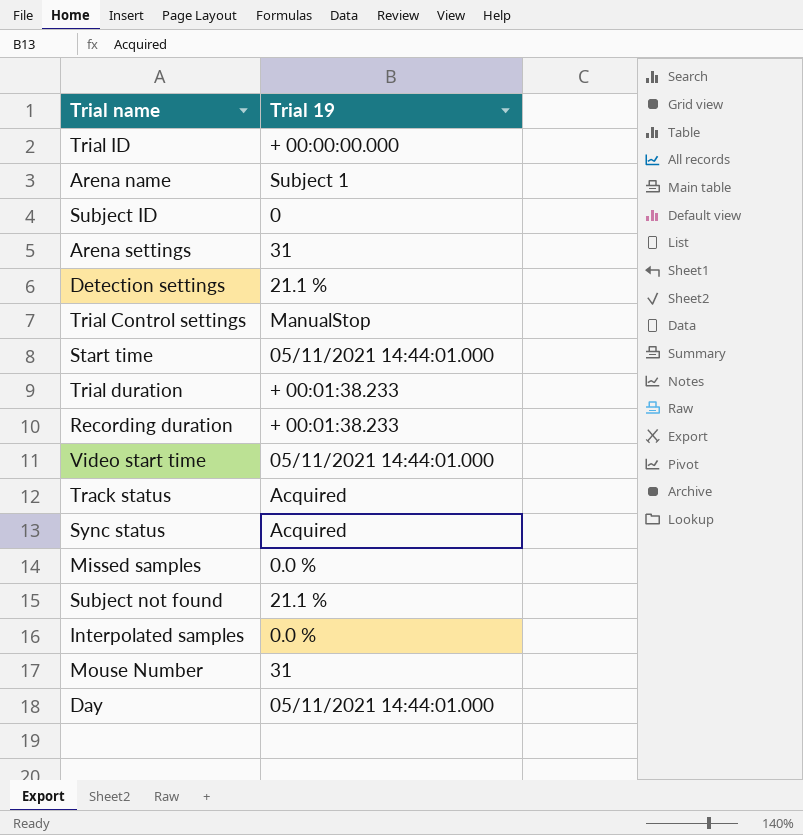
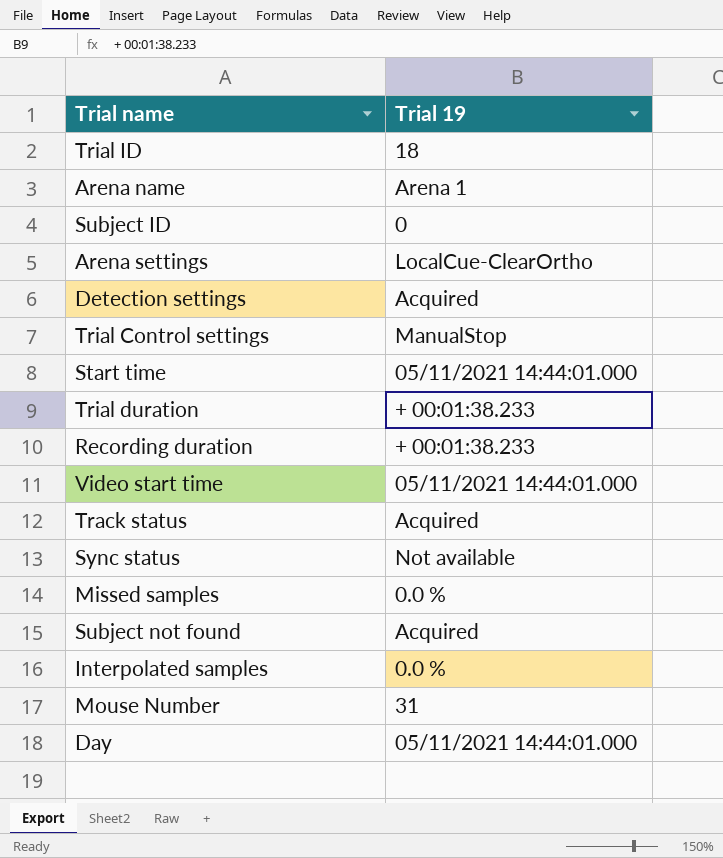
Trial ID | Trial 19: + 00:00:00.000 -> 18
Arena name | Trial 19: Subject 1 -> Arena 1
Arena settings | Trial 19: 31 -> LocalCue-ClearOrtho
Detection settings | Trial 19: 21.1 % -> Acquired
Sync status | Trial 19: Acquired -> Not available
Subject not found | Trial 19: 21.1 % -> Acquired

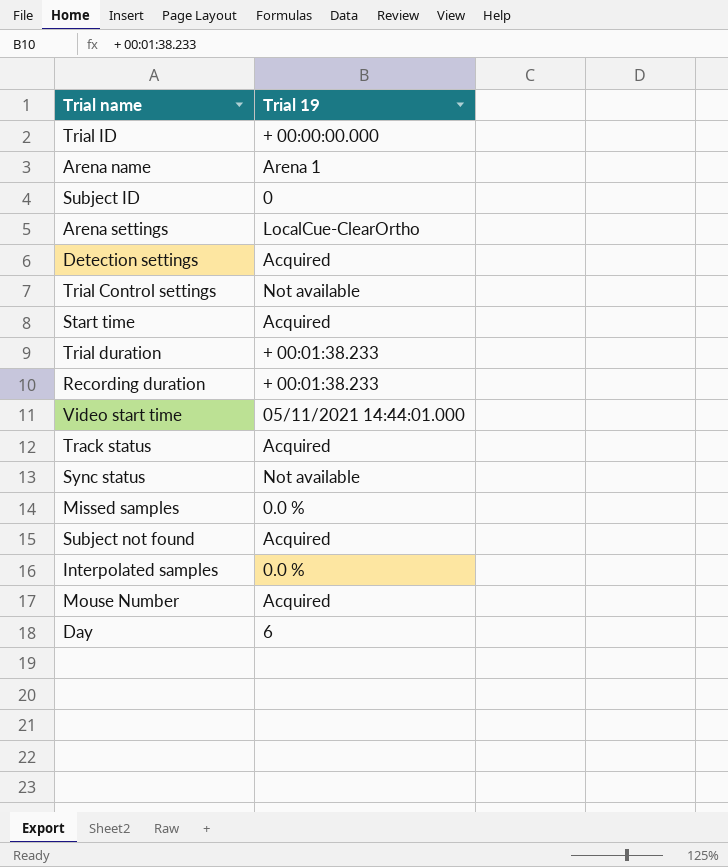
Trial ID | Trial 19: 18 -> + 00:00:00.000
Trial Control settings | Trial 19: ManualStop -> Not available
Start time | Trial 19: 05/11/2021 14:44:01.000 -> Acquired
Mouse Number | Trial 19: 31 -> Acquired
Day | Trial 19: 05/11/2021 14:44:01.000 -> 6

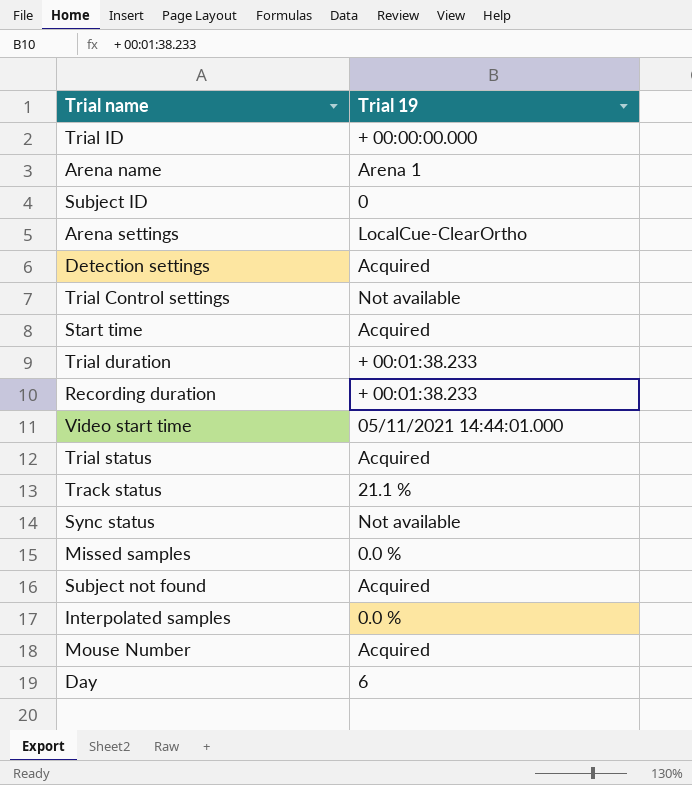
row Trial status: none -> Acquired
Track status | Trial 19: Acquired -> 21.1 %

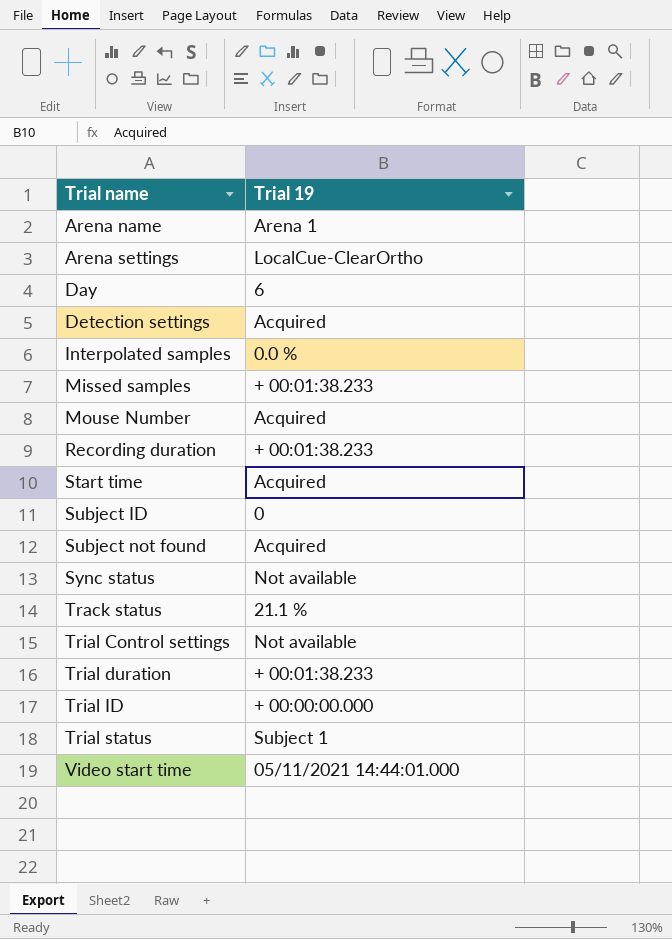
row order: none -> Trial name ascending
Missed samples | Trial 19: 0.0 % -> + 00:01:38.233
Trial status | Trial 19: Acquired -> Subject 1

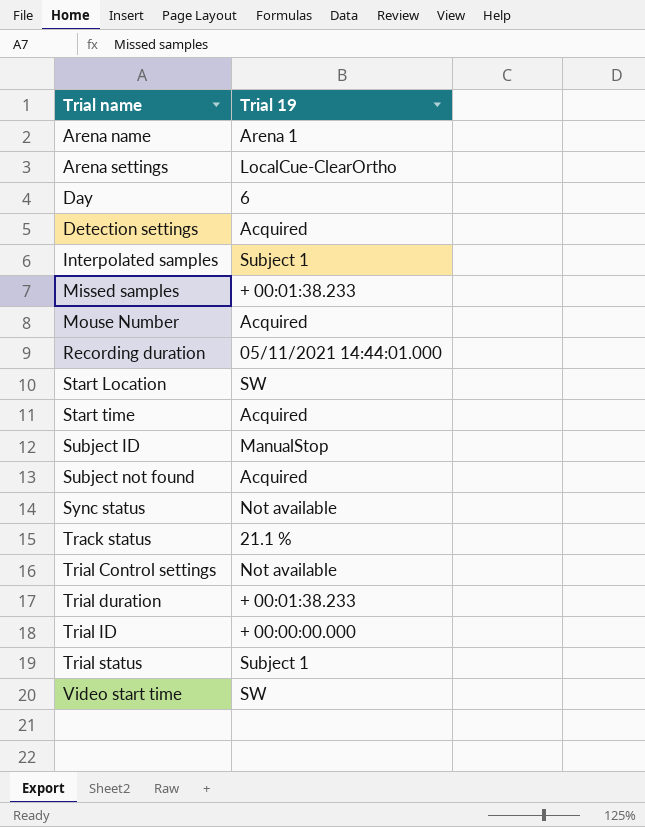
Interpolated samples | Trial 19: 0.0 % -> Subject 1
Recording duration | Trial 19: + 00:01:38.233 -> 05/11/2021 14:44:01.000
row Start Location: none -> SW
Subject ID | Trial 19: 0 -> ManualStop
Video start time | Trial 19: 05/11/2021 14:44:01.000 -> SW

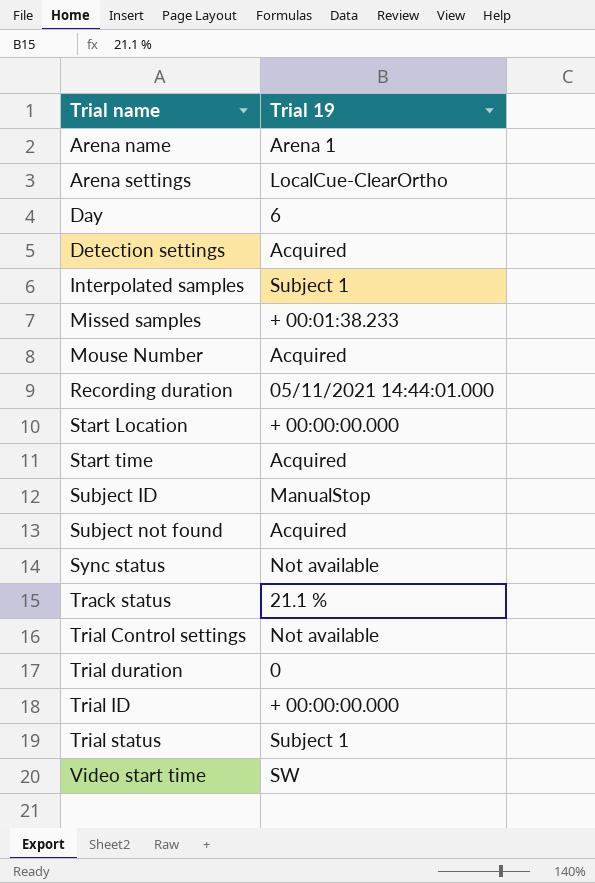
Start Location | Trial 19: SW -> + 00:00:00.000
Trial duration | Trial 19: + 00:01:38.233 -> 0

